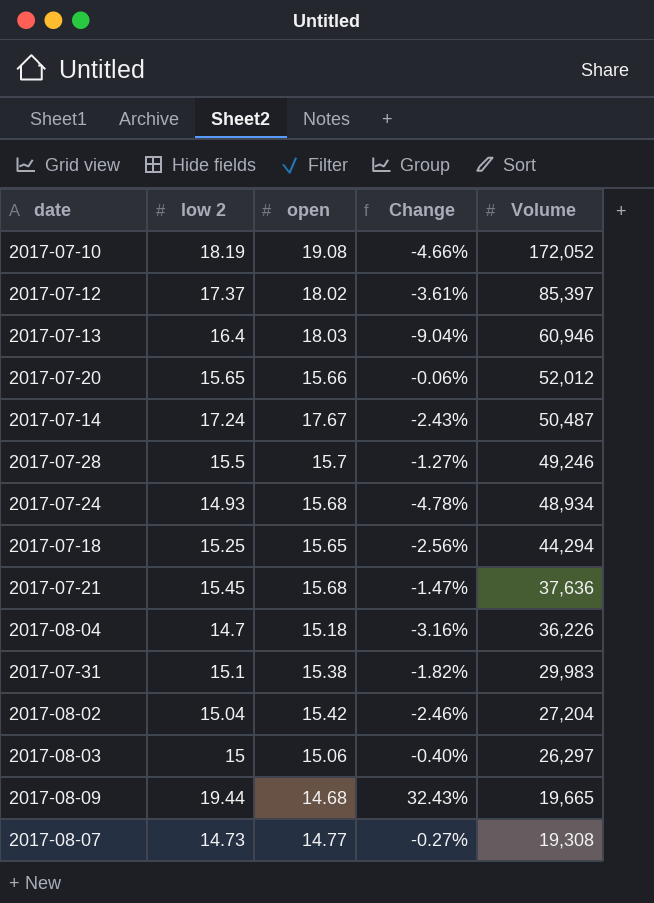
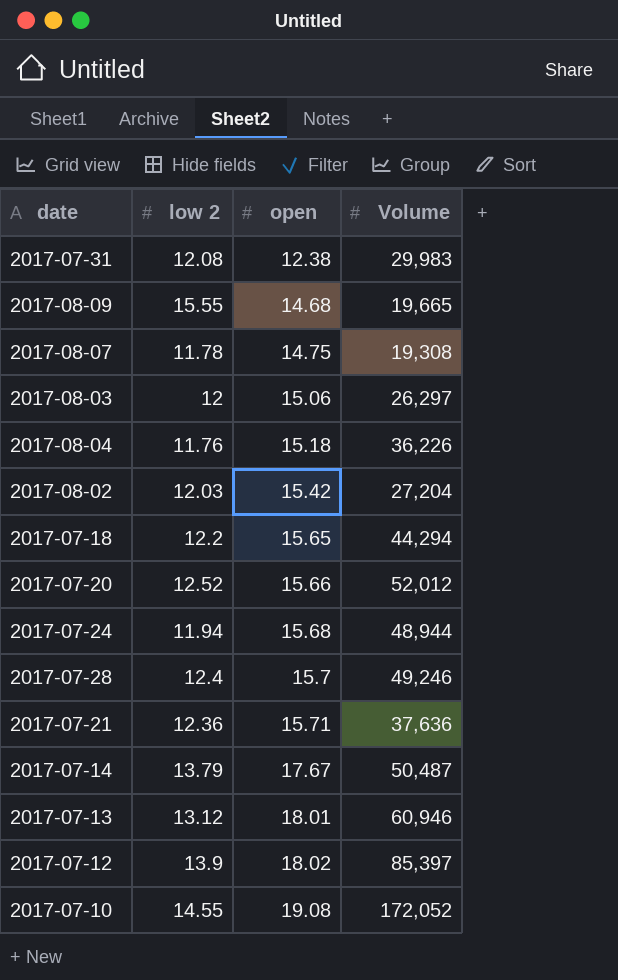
row order: Volume descending -> open ascending
column Change | formula: ([low 2] - [open]) / [open] -> none
2017-07-31 | low 2: 15.1 -> 12.08
2017-07-31 | open: 15.38 -> 12.38
2017-08-09 | low 2: 19.44 -> 15.55
2017-08-07 | low 2: 14.73 -> 11.78
2017-08-07 | open: 14.77 -> 14.75
2017-08-03 | low 2: 15 -> 12
2017-08-04 | low 2: 14.7 -> 11.76
2017-08-02 | low 2: 15.04 -> 12.03
2017-07-18 | low 2: 15.25 -> 12.2
2017-07-20 | low 2: 15.65 -> 12.52
2017-07-24 | low 2: 14.93 -> 11.94
2017-07-24 | Volume: 48,934 -> 48,944
2017-07-28 | low 2: 15.5 -> 12.4
2017-07-21 | low 2: 15.45 -> 12.36
2017-07-21 | open: 15.68 -> 15.71
2017-07-14 | low 2: 17.24 -> 13.79
2017-07-13 | low 2: 16.4 -> 13.12
2017-07-13 | open: 18.03 -> 18.01
2017-07-12 | low 2: 17.37 -> 13.9
2017-07-10 | low 2: 18.19 -> 14.55

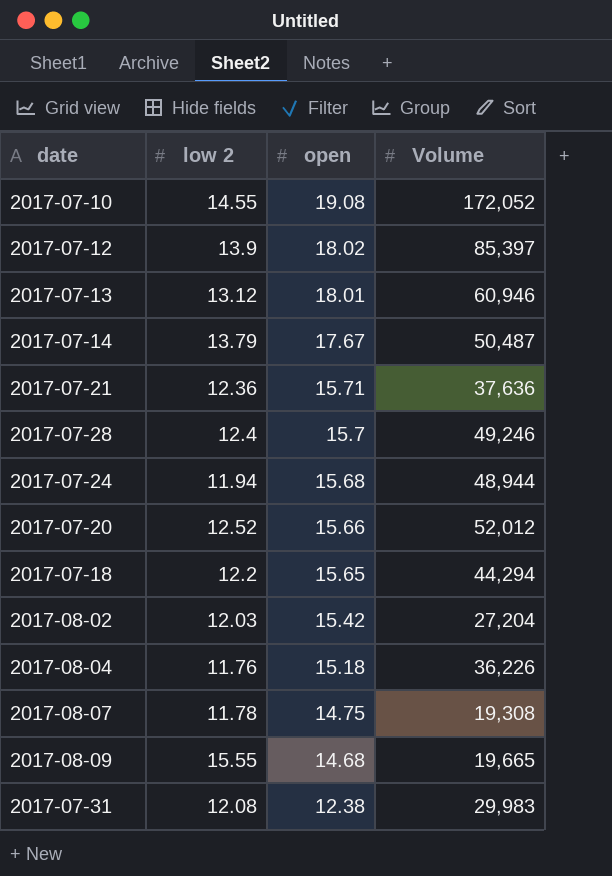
row order: open ascending -> open descending
row 2017-08-03: 12 | 15.06 | 26,297 -> none

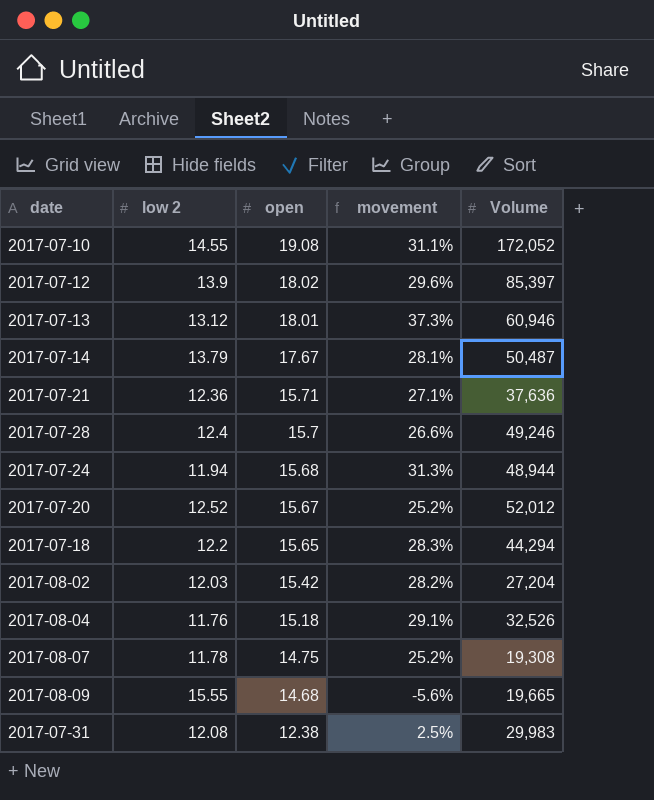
column movement | formula: none -> ([open] - [low 2]) / [low 2]
2017-07-20 | open: 15.66 -> 15.67
2017-08-04 | Volume: 36,226 -> 32,526

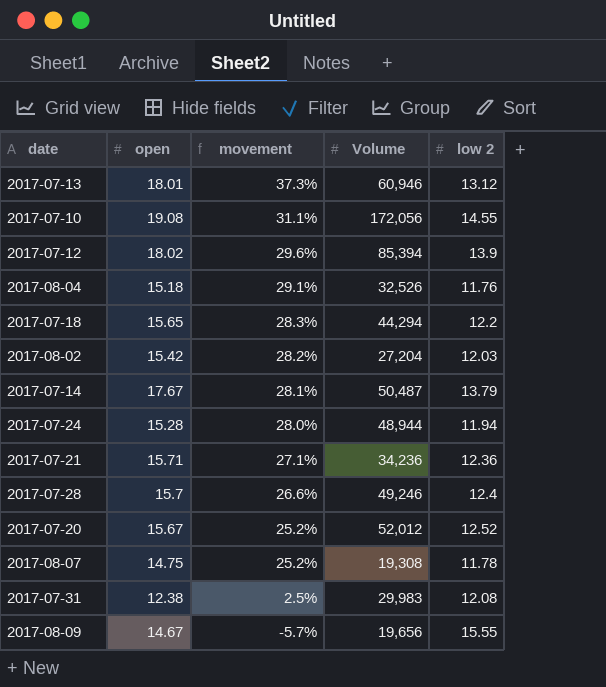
row order: open descending -> movement descending
column low 2 | position: 2 -> 5
2017-07-10 | Volume: 172,052 -> 172,056
2017-07-12 | Volume: 85,397 -> 85,394
2017-07-24 | open: 15.68 -> 15.28
2017-07-24 | movement: 31.3% -> 28.0%
2017-07-21 | Volume: 37,636 -> 34,236
2017-08-09 | open: 14.68 -> 14.67
2017-08-09 | movement: -5.6% -> -5.7%
2017-08-09 | Volume: 19,665 -> 19,656

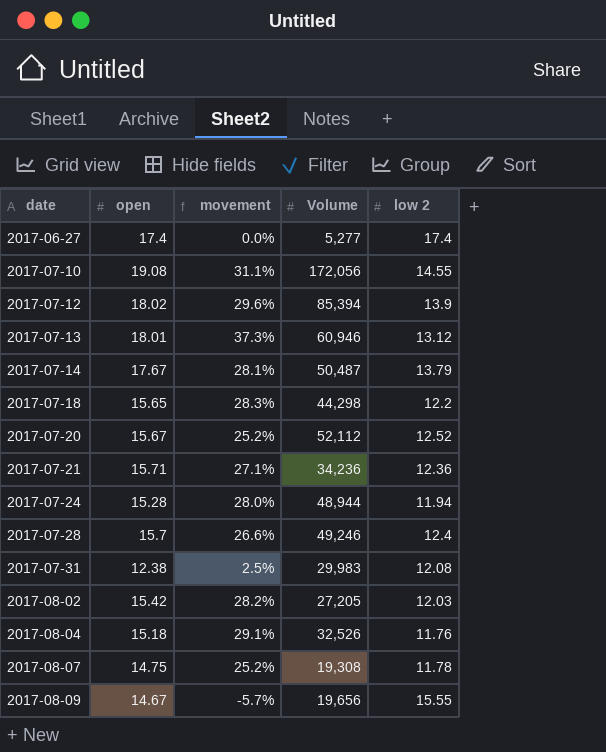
row order: movement descending -> date ascending
row 2017-06-27: none -> 17.4 | 0.0% | 5,277 | 17.4
2017-07-18 | Volume: 44,294 -> 44,298
2017-07-20 | Volume: 52,012 -> 52,112
2017-08-02 | Volume: 27,204 -> 27,205

